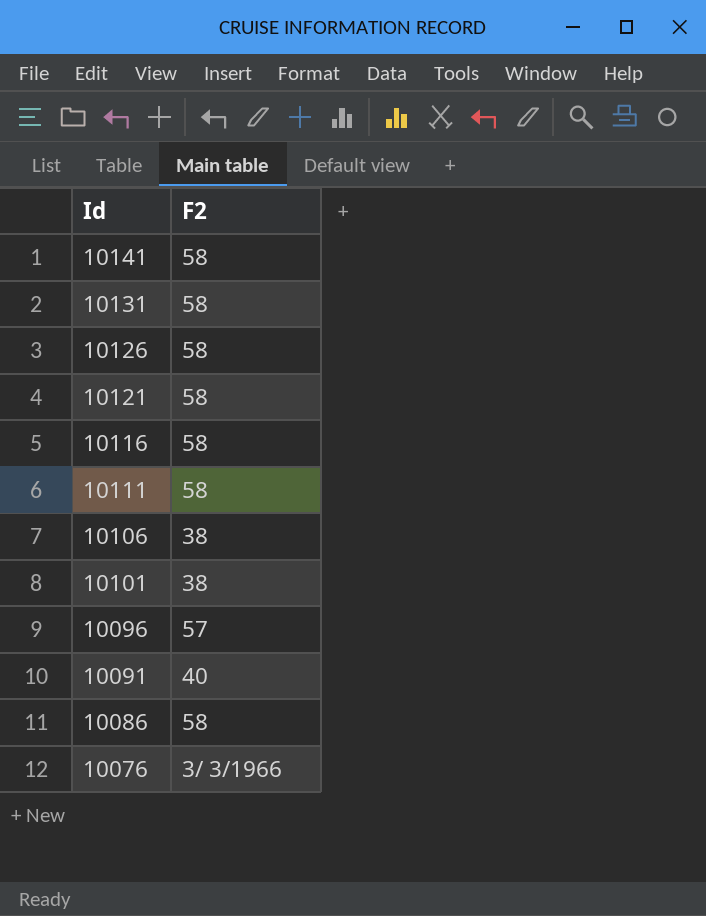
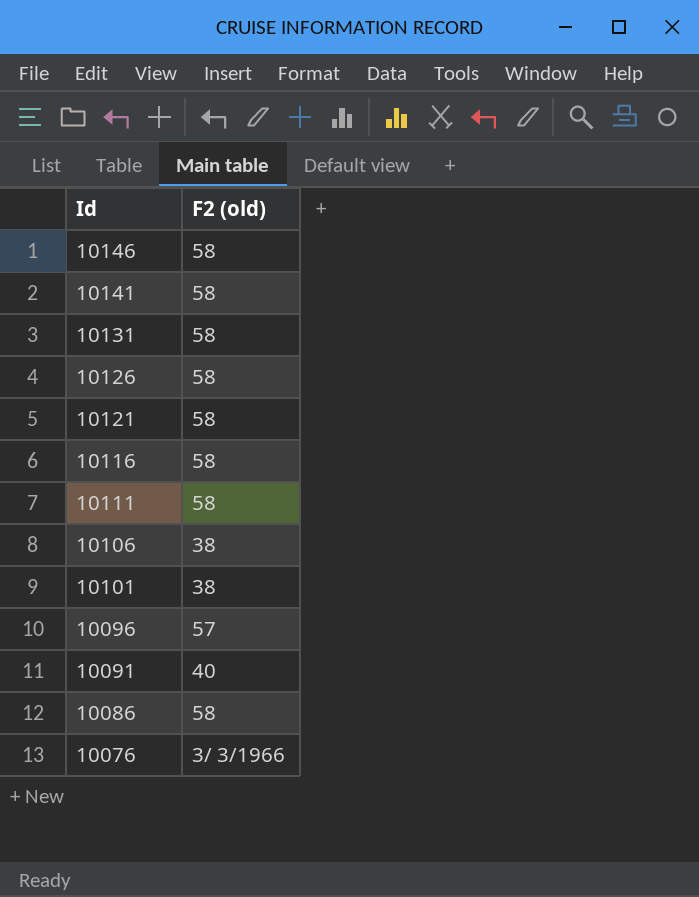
column name: F2 -> F2 (old)
row 10146: none -> 58

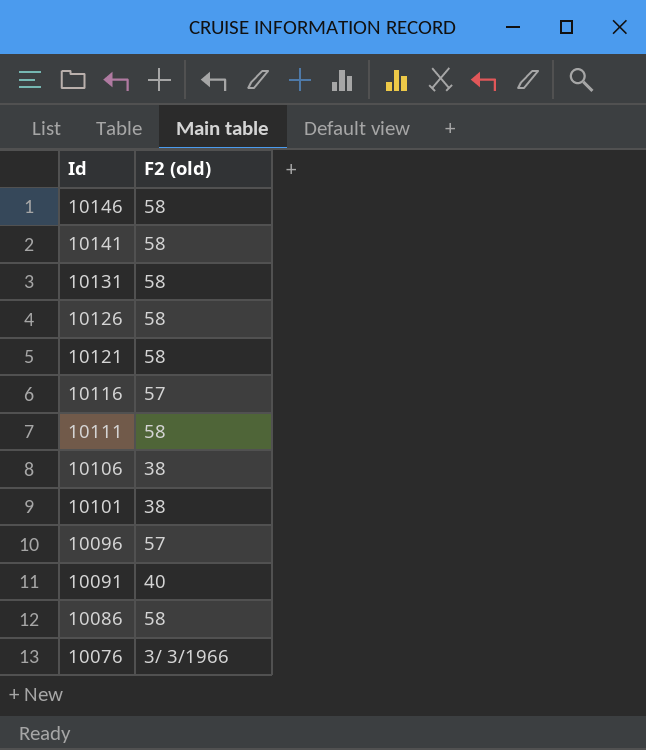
10116 | F2 (old): 58 -> 57

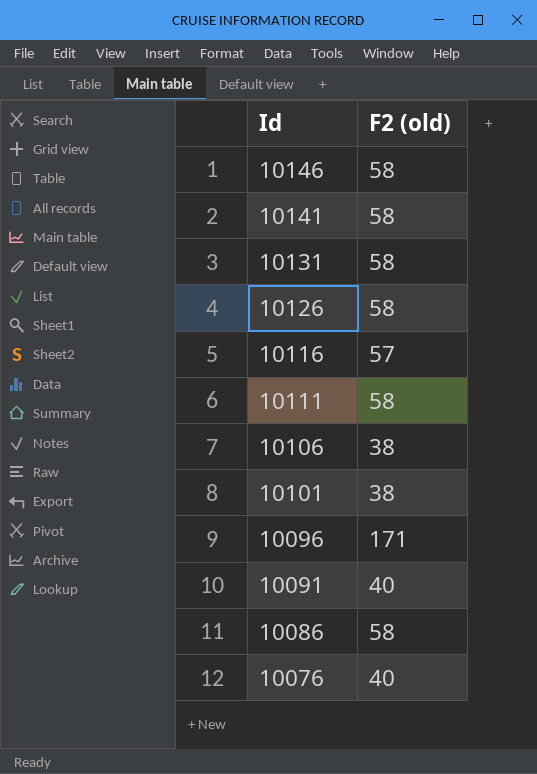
row 10121: 58 -> none
10096 | F2 (old): 57 -> 171
10076 | F2 (old): 3/ 3/1966 -> 40

